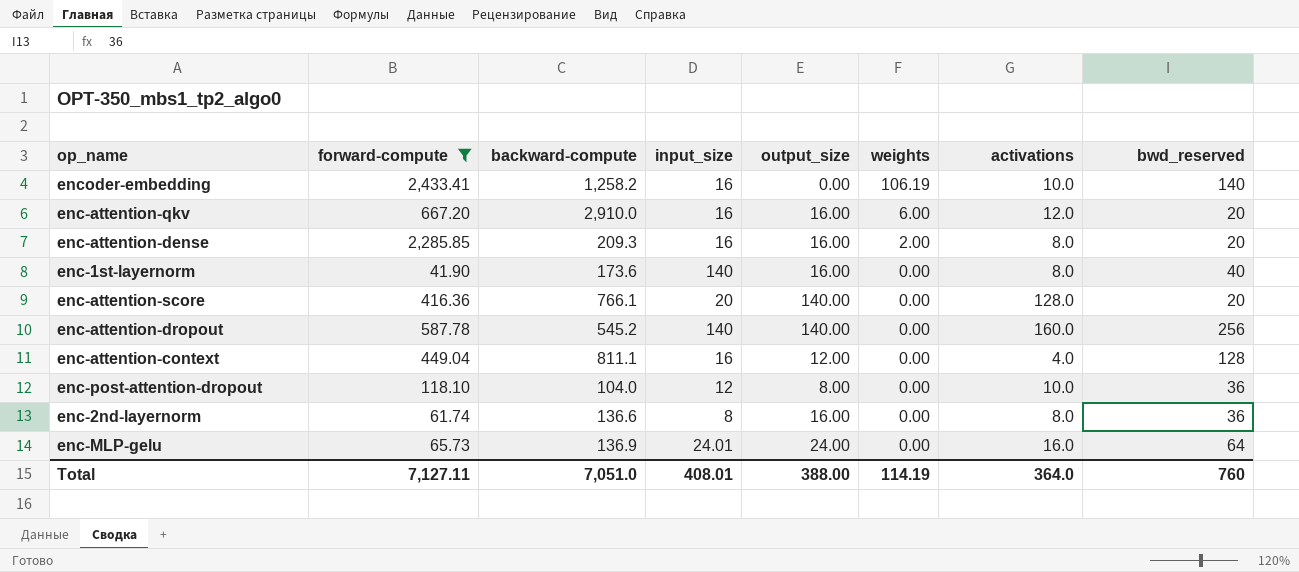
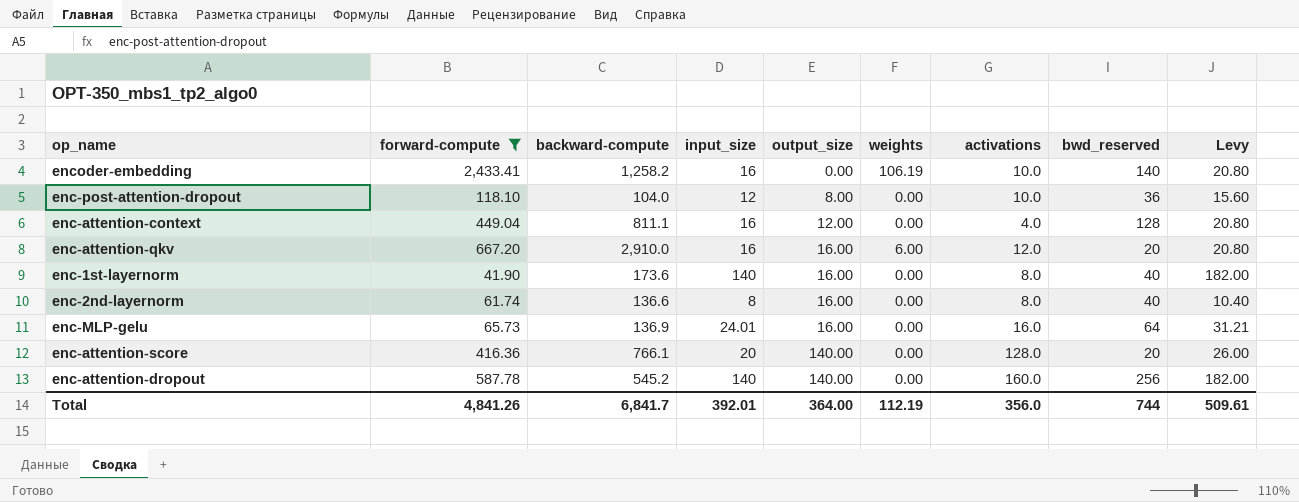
row order: weights descending -> output_size ascending
column Levy | formula: none -> [input_size] * 1.3
row enc-attention-dense: 2,285.85 | 209.3 | 16 | 16.00 | 2.00 | 8.0 | 20 -> none
enc-2nd-layernorm | bwd_reserved: 36 -> 40
enc-MLP-gelu | output_size: 24.00 -> 16.00
Total | forward-compute: 7,127.11 -> 4,841.26
Total | backward-compute: 7,051.0 -> 6,841.7
Total | input_size: 408.01 -> 392.01
Total | output_size: 388.00 -> 364.00
Total | weights: 114.19 -> 112.19
Total | activations: 364.0 -> 356.0
Total | bwd_reserved: 760 -> 744

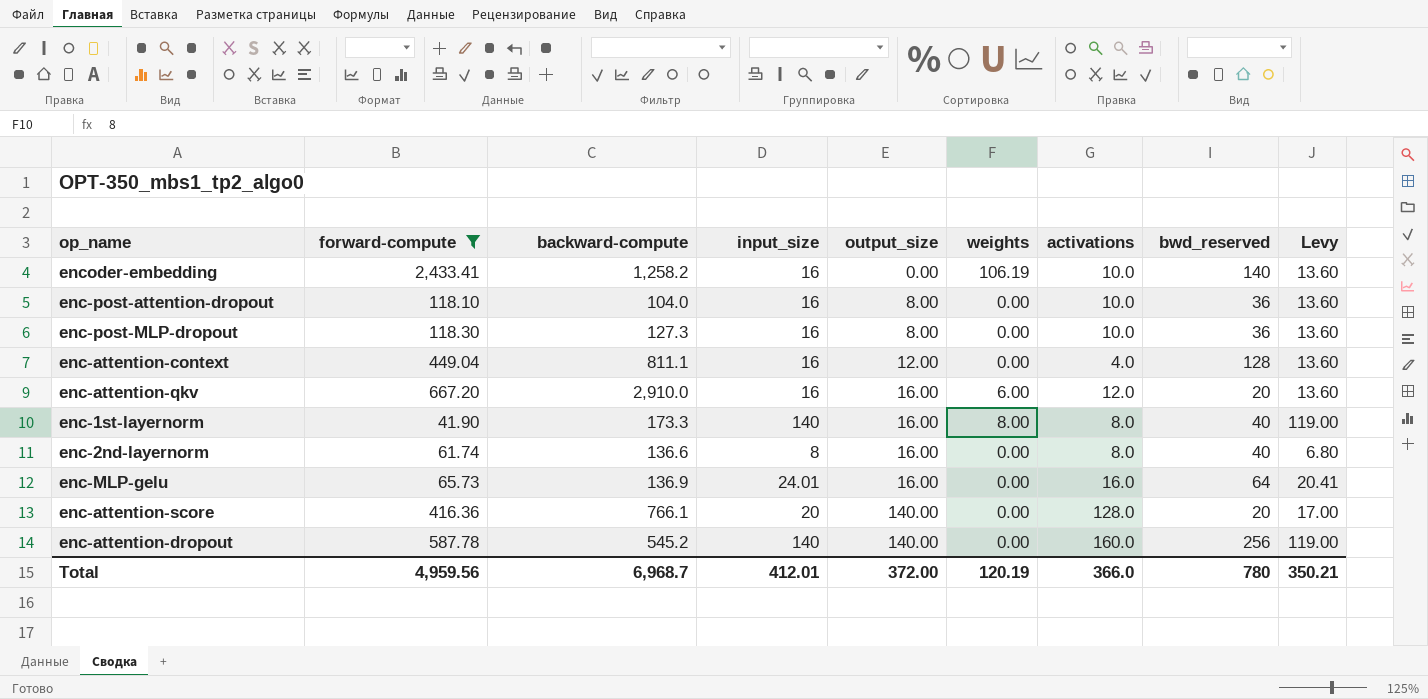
column Levy | formula: [input_size] * 1.3 -> [input_size] * 0.85
enc-post-attention-dropout | input_size: 12 -> 16
row enc-post-MLP-dropout: none -> 118.30 | 127.3 | 16 | 8.00 | 0.00 | 10.0 | 36 | 13.60
enc-1st-layernorm | backward-compute: 173.6 -> 173.3
enc-1st-layernorm | weights: 0.00 -> 8.00
Total | forward-compute: 4,841.26 -> 4,959.56
Total | backward-compute: 6,841.7 -> 6,968.7
Total | input_size: 392.01 -> 412.01
Total | output_size: 364.00 -> 372.00
Total | weights: 112.19 -> 120.19
Total | activations: 356.0 -> 366.0
Total | bwd_reserved: 744 -> 780
Total | Levy: 509.61 -> 350.21

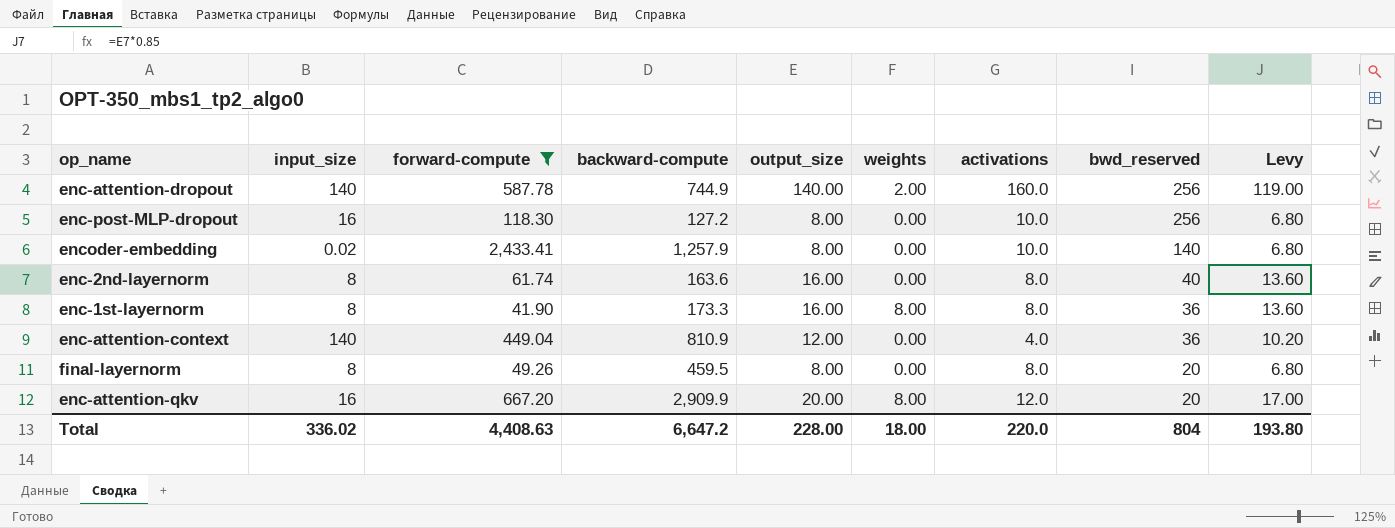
row order: output_size ascending -> bwd_reserved descending
column input_size | position: 4 -> 2
column Levy | formula: [input_size] * 0.85 -> [output_size] * 0.85
row enc-post-attention-dropout: 118.10 | 104.0 | 16 | 8.00 | 0.00 | 10.0 | 36 | 13.60 -> none
row enc-MLP-gelu: 65.73 | 136.9 | 24.01 | 16.00 | 0.00 | 16.0 | 64 | 20.41 -> none
row enc-attention-score: 416.36 | 766.1 | 20 | 140.00 | 0.00 | 128.0 | 20 | 17.00 -> none
enc-attention-dropout | backward-compute: 545.2 -> 744.9
enc-attention-dropout | weights: 0.00 -> 2.00
enc-post-MLP-dropout | backward-compute: 127.3 -> 127.2
enc-post-MLP-dropout | bwd_reserved: 36 -> 256
encoder-embedding | input_size: 16 -> 0.02
encoder-embedding | backward-compute: 1,258.2 -> 1,257.9
encoder-embedding | output_size: 0.00 -> 8.00
encoder-embedding | weights: 106.19 -> 0.00
enc-2nd-layernorm | backward-compute: 136.6 -> 163.6
enc-1st-layernorm | input_size: 140 -> 8
enc-1st-layernorm | bwd_reserved: 40 -> 36
enc-attention-context | input_size: 16 -> 140
enc-attention-context | backward-compute: 811.1 -> 810.9
enc-attention-context | bwd_reserved: 128 -> 36
row final-layernorm: none -> 8 | 49.26 | 459.5 | 8.00 | 0.00 | 8.0 | 20 | 6.80
enc-attention-qkv | backward-compute: 2,910.0 -> 2,909.9
enc-attention-qkv | output_size: 16.00 -> 20.00
enc-attention-qkv | weights: 6.00 -> 8.00
Total | input_size: 412.01 -> 336.02
Total | forward-compute: 4,959.56 -> 4,408.63
Total | backward-compute: 6,968.7 -> 6,647.2
Total | output_size: 372.00 -> 228.00
Total | weights: 120.19 -> 18.00
Total | activations: 366.0 -> 220.0
Total | bwd_reserved: 780 -> 804
Total | Levy: 350.21 -> 193.80

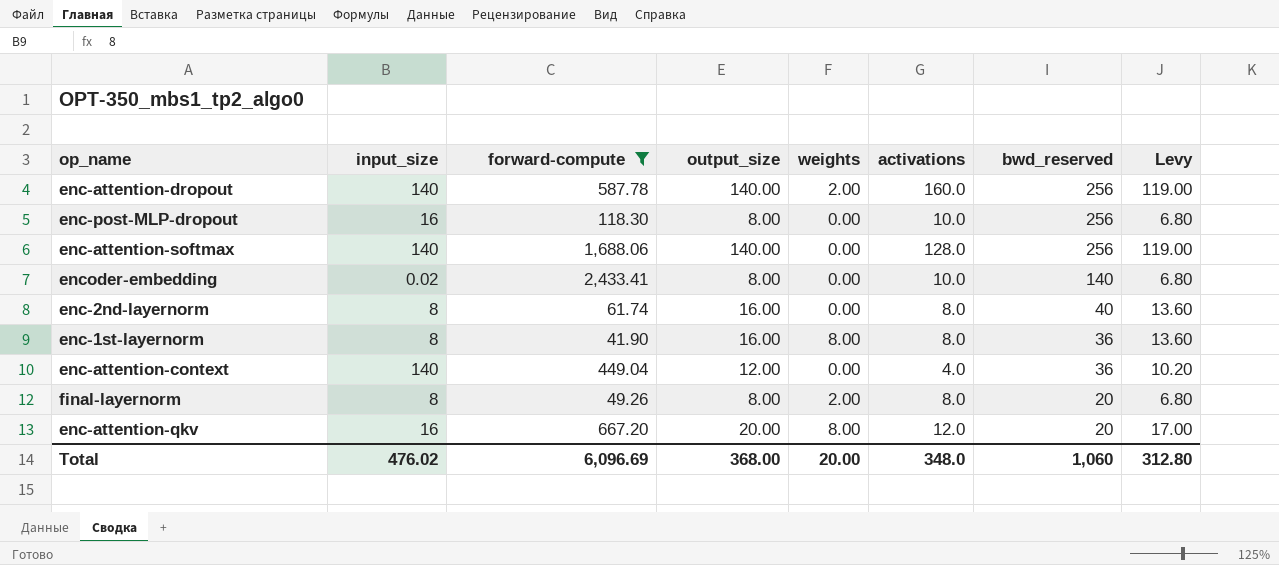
column backward-compute | position: 4 -> none
row enc-attention-softmax: none -> 140 | 1,688.06 | 140.00 | 0.00 | 128.0 | 256 | 119.00
final-layernorm | weights: 0.00 -> 2.00
Total | input_size: 336.02 -> 476.02
Total | forward-compute: 4,408.63 -> 6,096.69
Total | output_size: 228.00 -> 368.00
Total | weights: 18.00 -> 20.00
Total | activations: 220.0 -> 348.0
Total | bwd_reserved: 804 -> 1,060
Total | Levy: 193.80 -> 312.80

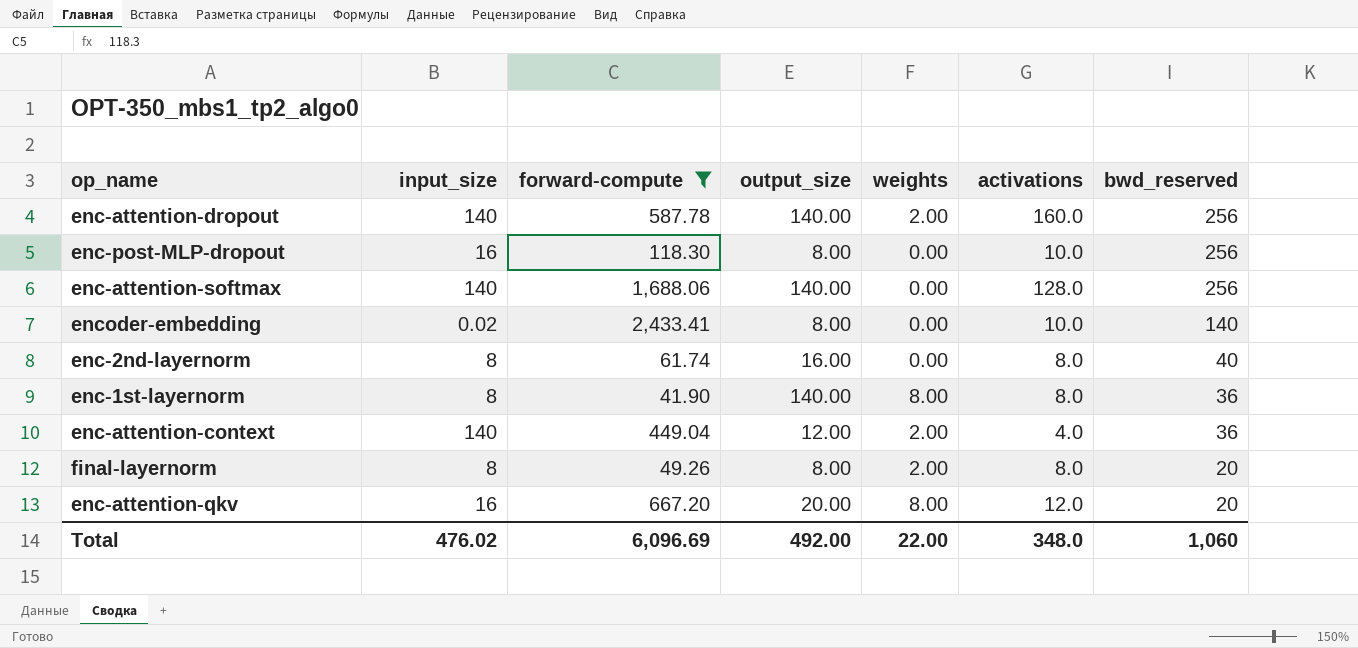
column Levy | formula: [output_size] * 0.85 -> none
enc-1st-layernorm | output_size: 16.00 -> 140.00
enc-attention-context | weights: 0.00 -> 2.00
Total | output_size: 368.00 -> 492.00
Total | weights: 20.00 -> 22.00

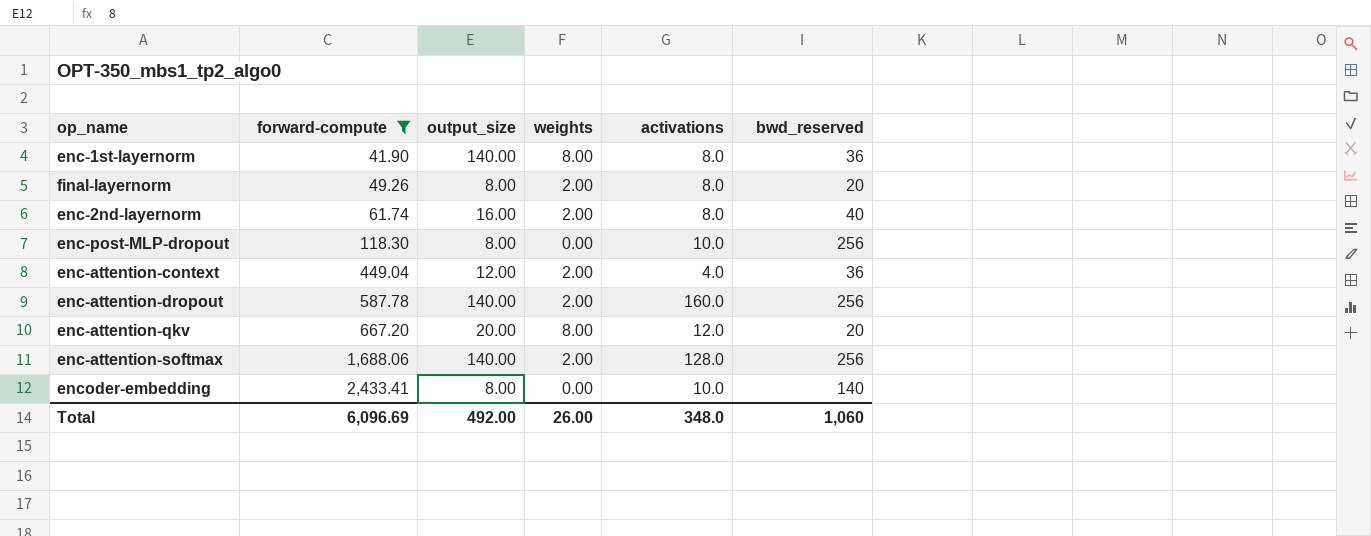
row order: bwd_reserved descending -> forward-compute ascending
column input_size | position: 2 -> none
enc-2nd-layernorm | weights: 0.00 -> 2.00
enc-attention-softmax | weights: 0.00 -> 2.00
Total | weights: 22.00 -> 26.00

